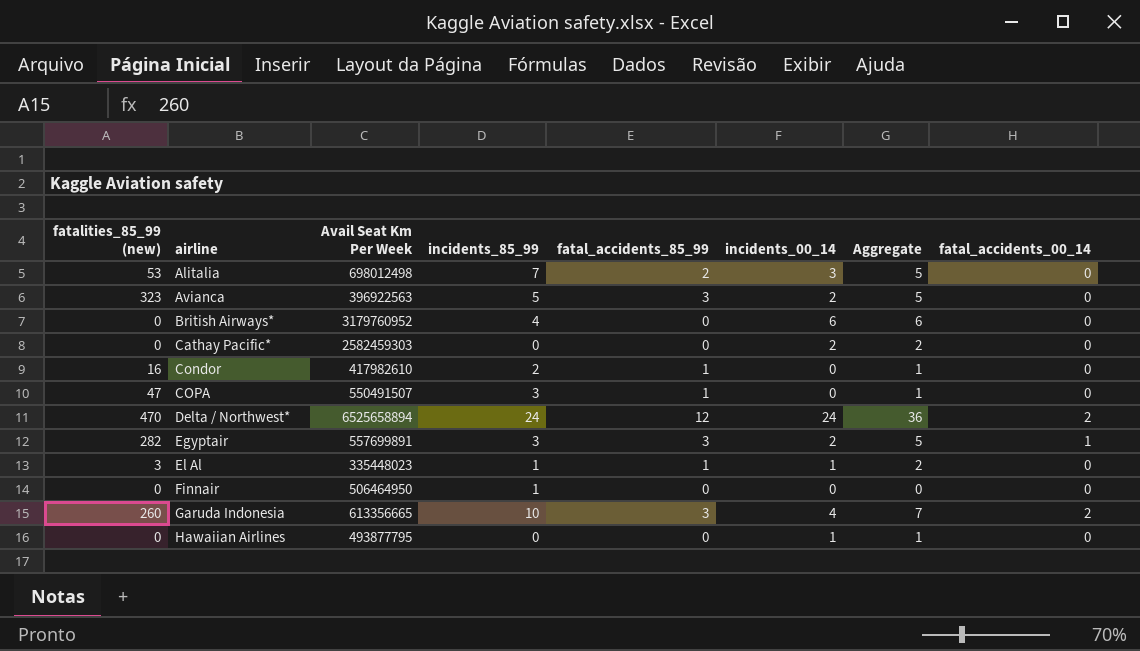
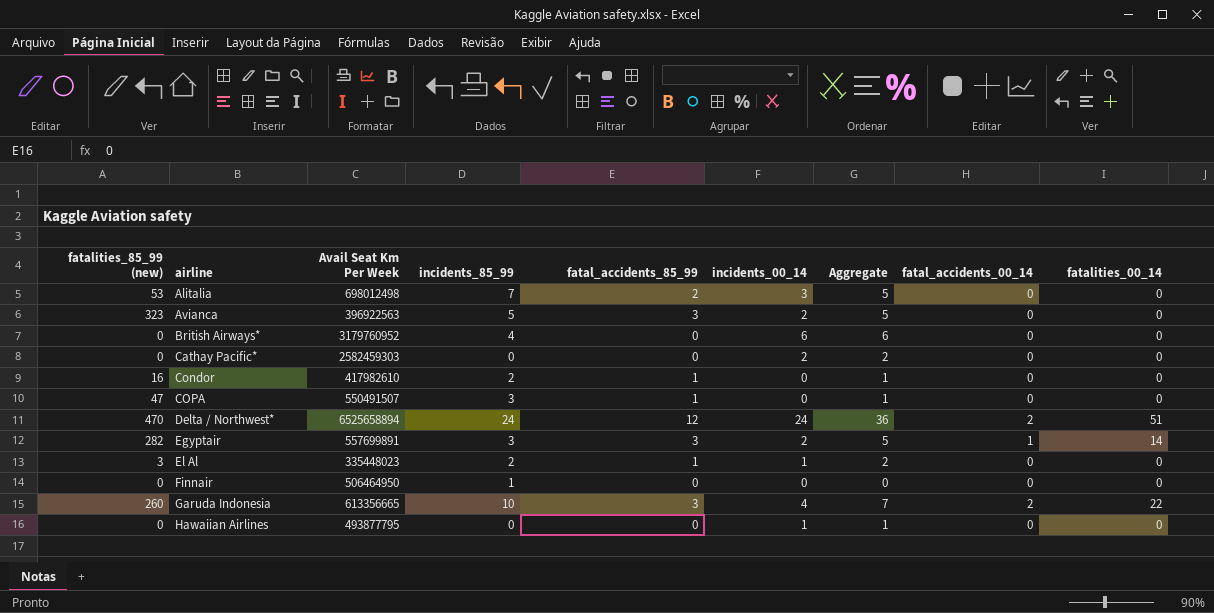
column fatalities_00_14 | position: none -> 9
El Al | incidents_85_99: 1 -> 2

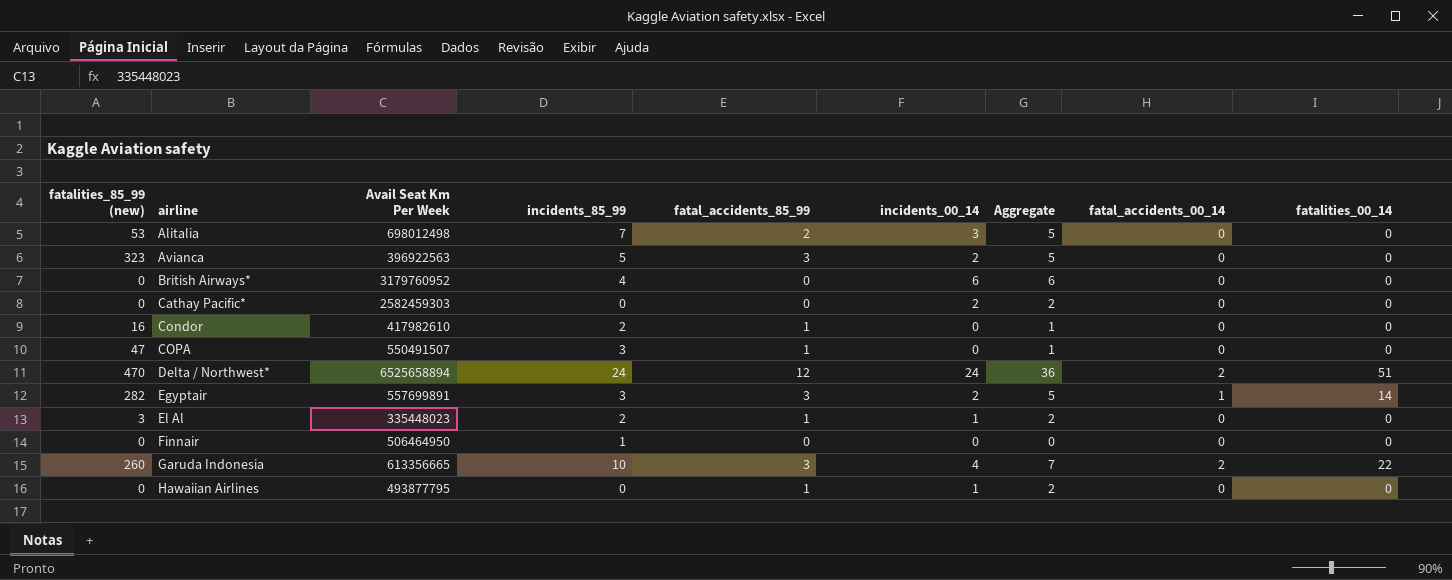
Hawaiian Airlines | fatal_accidents_85_99: 0 -> 1
Hawaiian Airlines | Aggregate: 1 -> 2

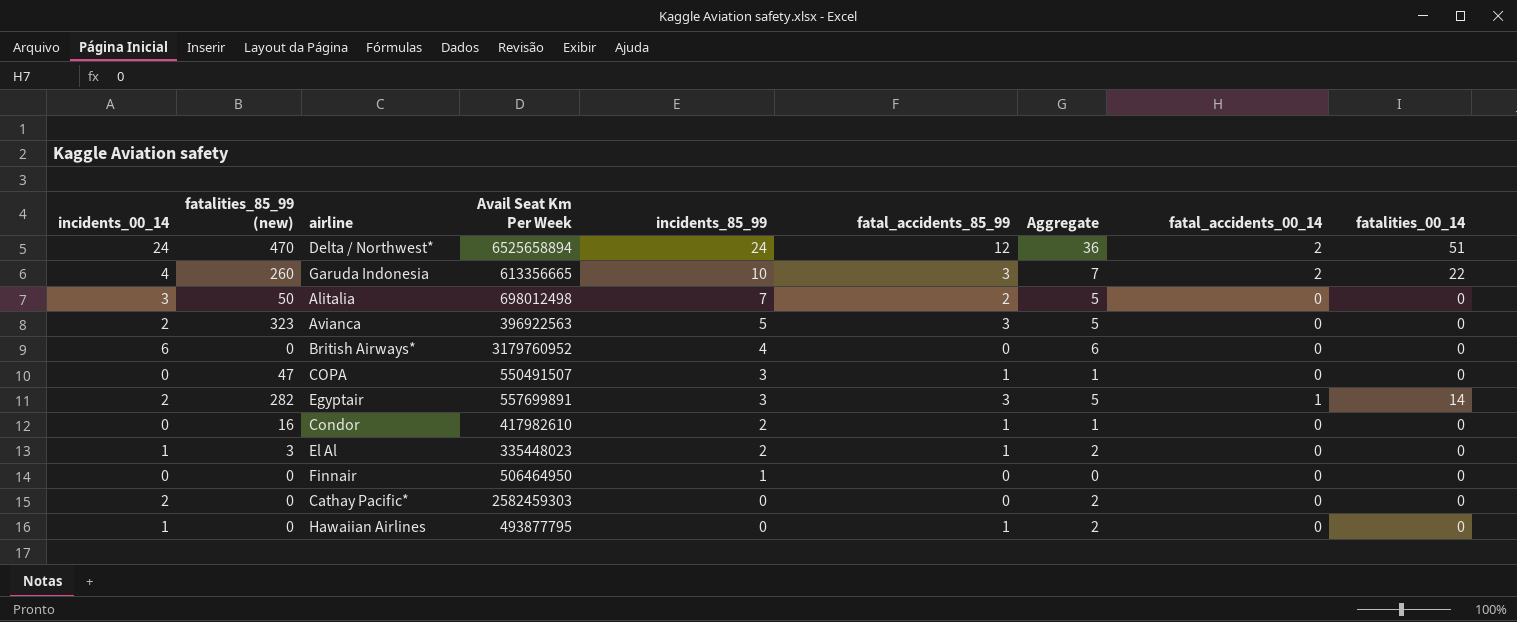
row order: airline ascending -> incidents_85_99 descending
column incidents_00_14 | position: 6 -> 1
Alitalia | fatalities_85_99 (new): 53 -> 50

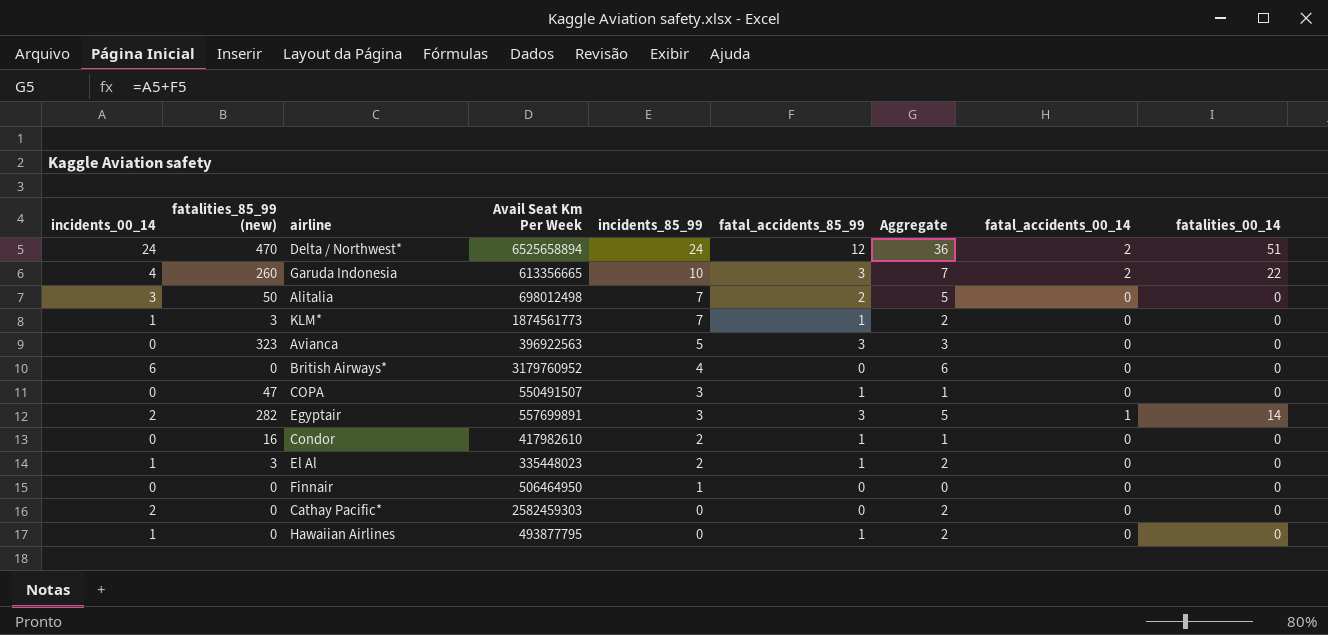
row KLM*: none -> 1 | 3 | 1874561773 | 7 | 1 | 2 | 0 | 0
Avianca | incidents_00_14: 2 -> 0
Avianca | Aggregate: 5 -> 3

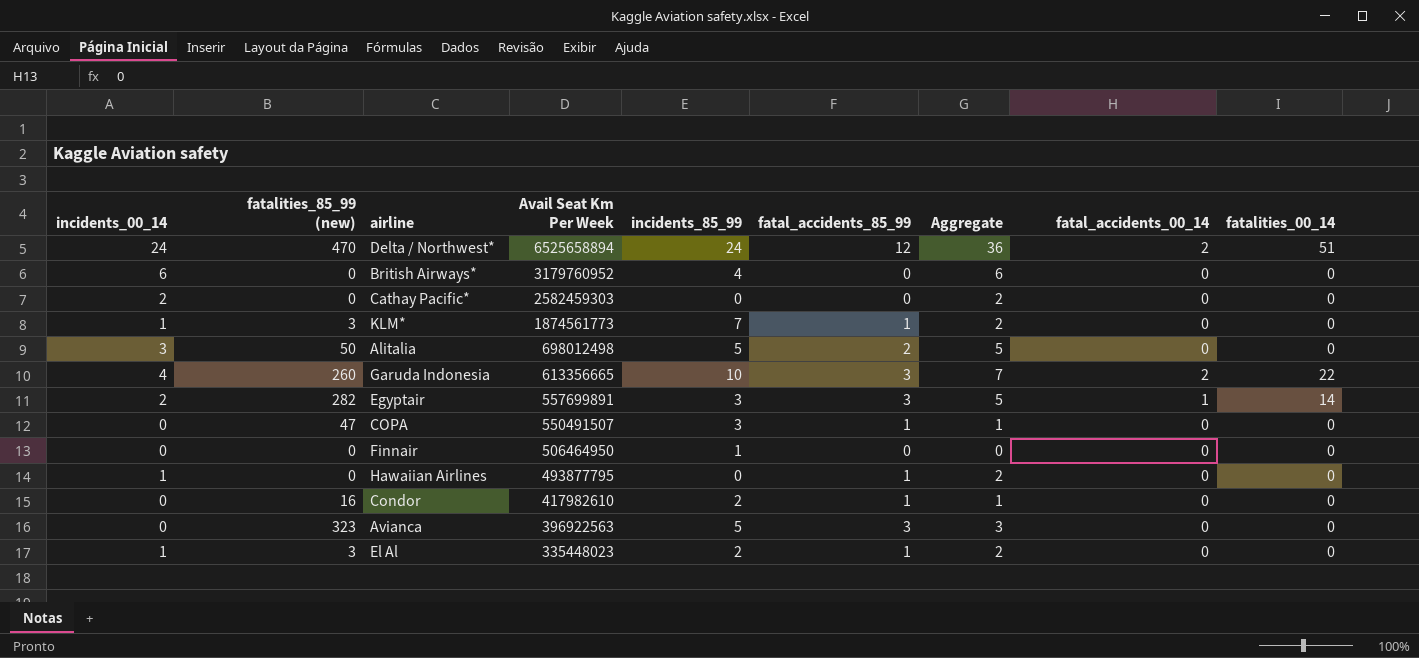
row order: incidents_85_99 descending -> Avail Seat Km Per Week descending
Alitalia | incidents_85_99: 7 -> 5

